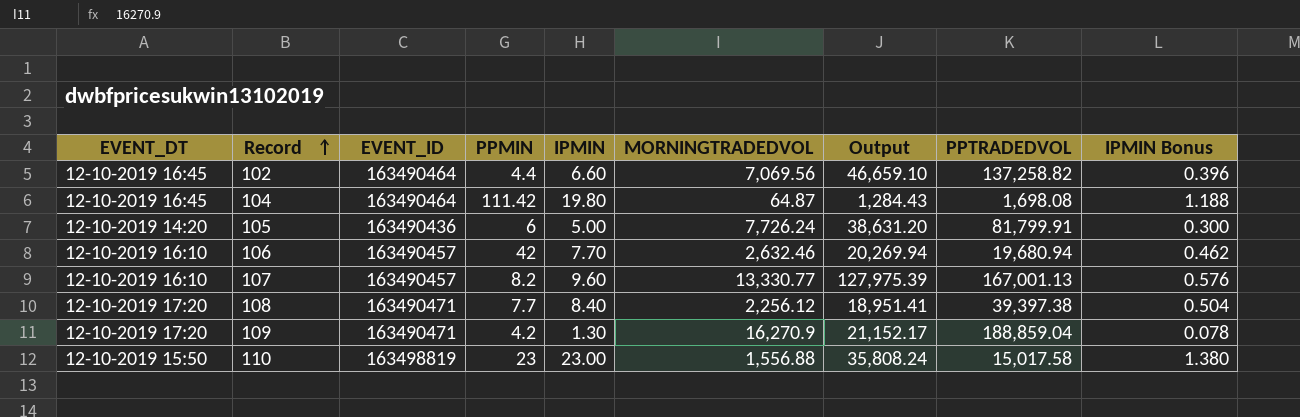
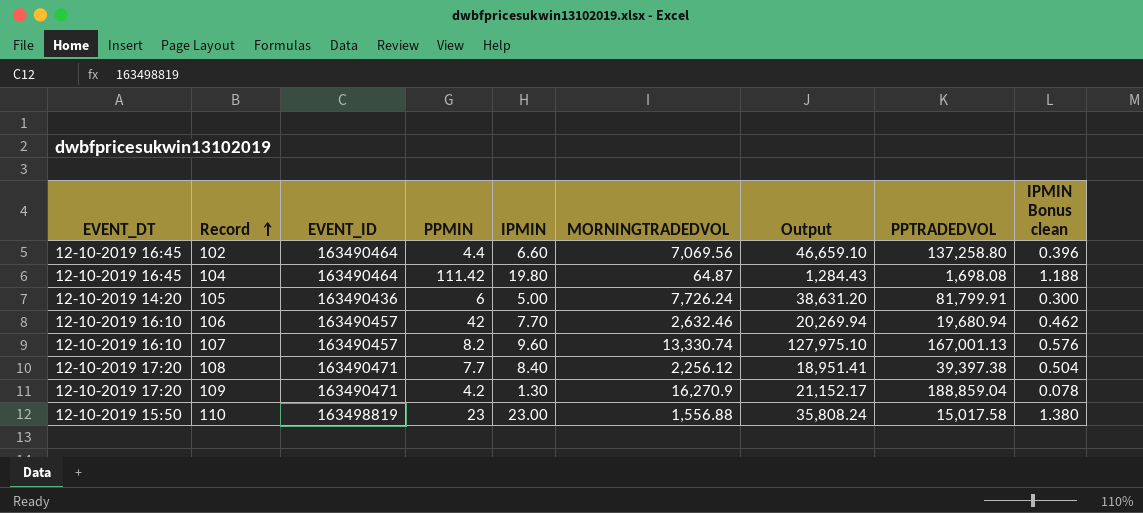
column name: IPMIN Bonus -> IPMIN Bonus clean
102 | PPTRADEDVOL: 137,258.82 -> 137,258.80
107 | MORNINGTRADEDVOL: 13,330.77 -> 13,330.74
107 | Output: 127,975.39 -> 127,975.10

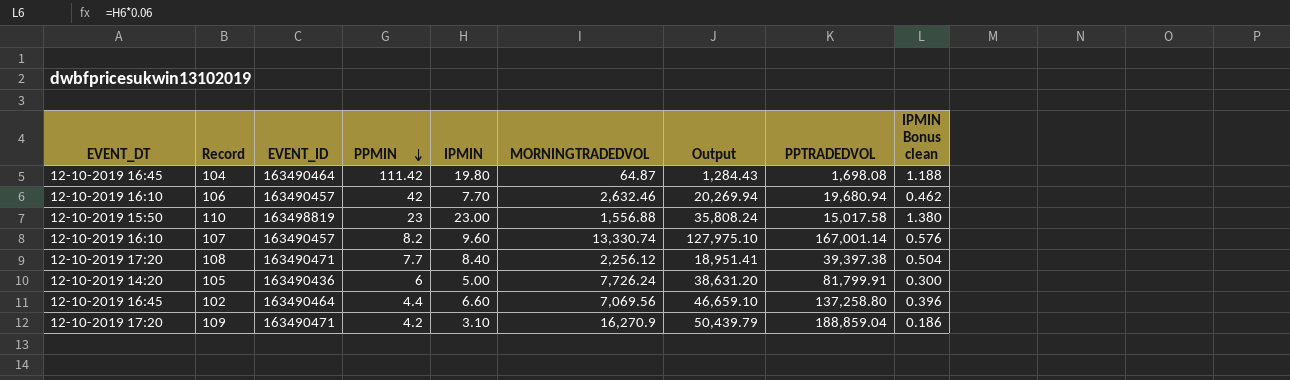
row order: Record ascending -> PPMIN descending
107 | PPTRADEDVOL: 167,001.13 -> 167,001.14
109 | IPMIN: 1.30 -> 3.10
109 | Output: 21,152.17 -> 50,439.79
109 | IPMIN Bonus clean: 0.078 -> 0.186

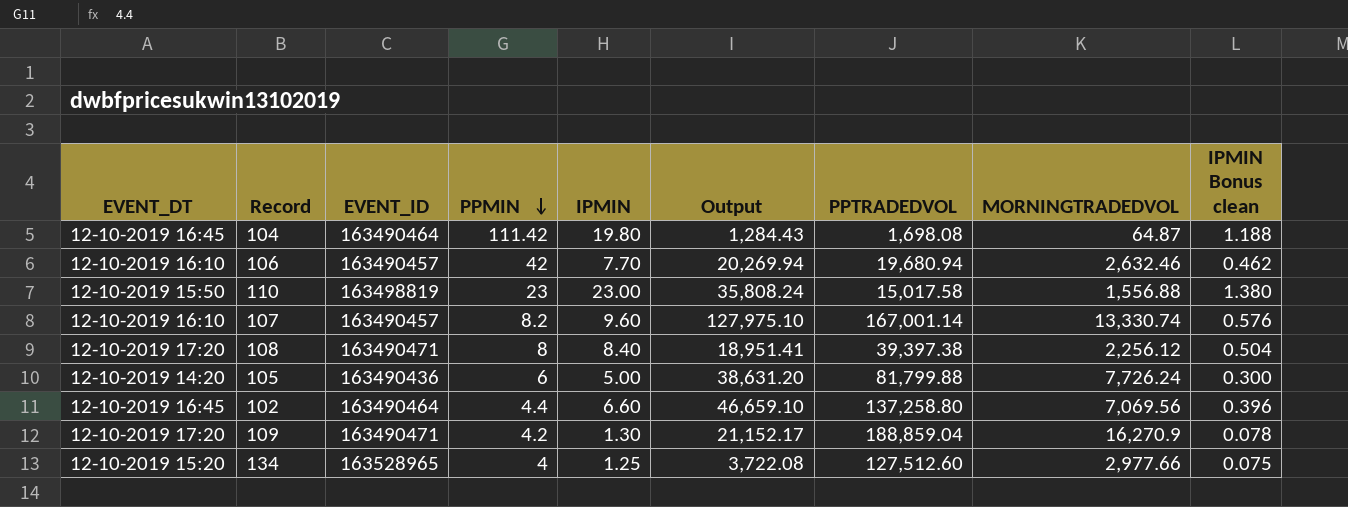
column MORNINGTRADEDVOL | position: 6 -> 8
108 | PPMIN: 7.7 -> 8
105 | PPTRADEDVOL: 81,799.91 -> 81,799.88
109 | IPMIN: 3.10 -> 1.30
109 | Output: 50,439.79 -> 21,152.17
109 | IPMIN Bonus clean: 0.186 -> 0.078
row 134: none -> 12-10-2019 15:20 | 163528965 | 4 | 1.25 | 3,722.08 | 127,512.60 | 2,977.66 | 0.075

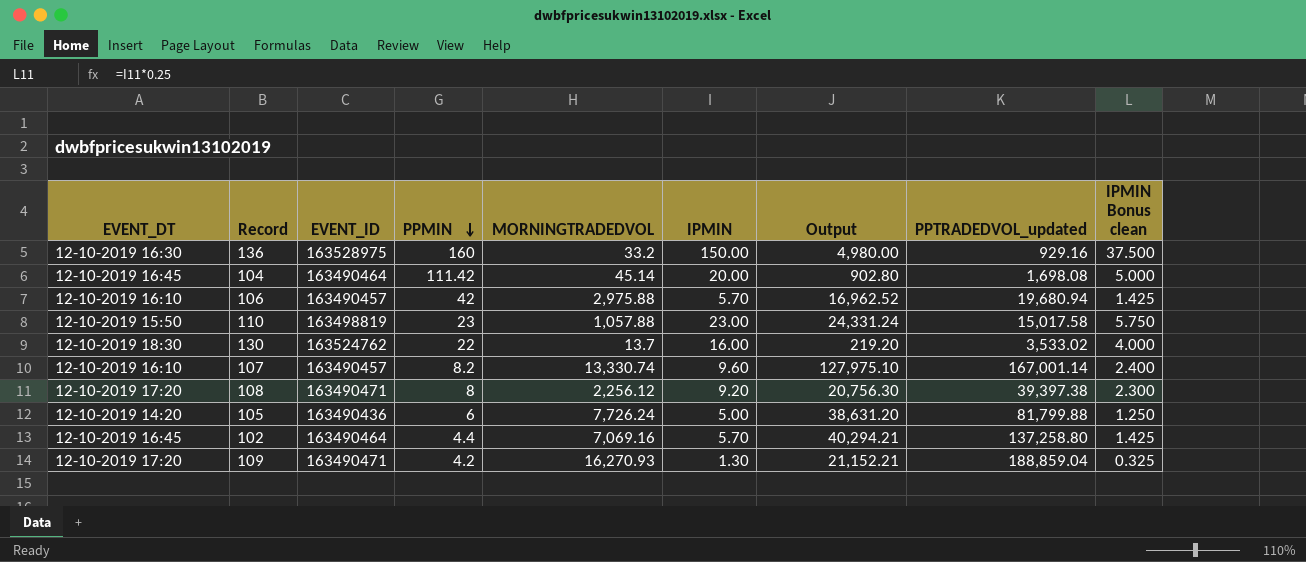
column MORNINGTRADEDVOL | position: 8 -> 5
column name: PPTRADEDVOL -> PPTRADEDVOL_updated
column IPMIN Bonus clean | formula: [IPMIN] * 0.06 -> [IPMIN] * 0.25
row 134: 12-10-2019 15:20 | 163528965 | 4 | 1.25 | 3,722.08 | 127,512.60 | 2,977.66 | 0.075 -> none
row 136: none -> 12-10-2019 16:30 | 163528975 | 160 | 33.2 | 150.00 | 4,980.00 | 929.16 | 37.500
104 | MORNINGTRADEDVOL: 64.87 -> 45.14
104 | IPMIN: 19.80 -> 20.00
104 | Output: 1,284.43 -> 902.80
106 | MORNINGTRADEDVOL: 2,632.46 -> 2,975.88
106 | IPMIN: 7.70 -> 5.70
106 | Output: 20,269.94 -> 16,962.52
110 | MORNINGTRADEDVOL: 1,556.88 -> 1,057.88
110 | Output: 35,808.24 -> 24,331.24
row 130: none -> 12-10-2019 18:30 | 163524762 | 22 | 13.7 | 16.00 | 219.20 | 3,533.02 | 4.000
108 | IPMIN: 8.40 -> 9.20
108 | Output: 18,951.41 -> 20,756.30
102 | MORNINGTRADEDVOL: 7,069.56 -> 7,069.16
102 | IPMIN: 6.60 -> 5.70
102 | Output: 46,659.10 -> 40,294.21
109 | MORNINGTRADEDVOL: 16,270.9 -> 16,270.93
109 | Output: 21,152.17 -> 21,152.21

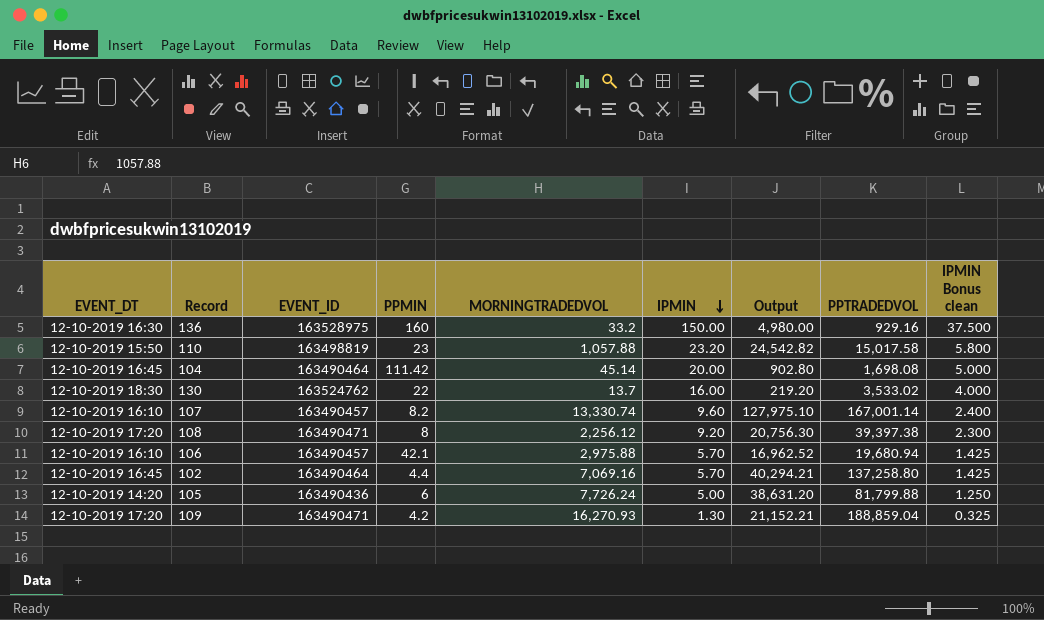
row order: PPMIN descending -> IPMIN descending
column name: PPTRADEDVOL_updated -> PPTRADEDVOL
110 | IPMIN: 23.00 -> 23.20
110 | Output: 24,331.24 -> 24,542.82
110 | IPMIN Bonus clean: 5.750 -> 5.800
106 | PPMIN: 42 -> 42.1

